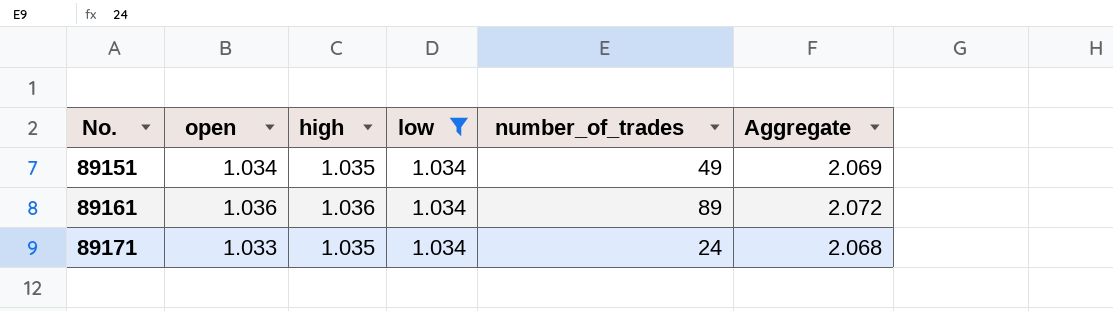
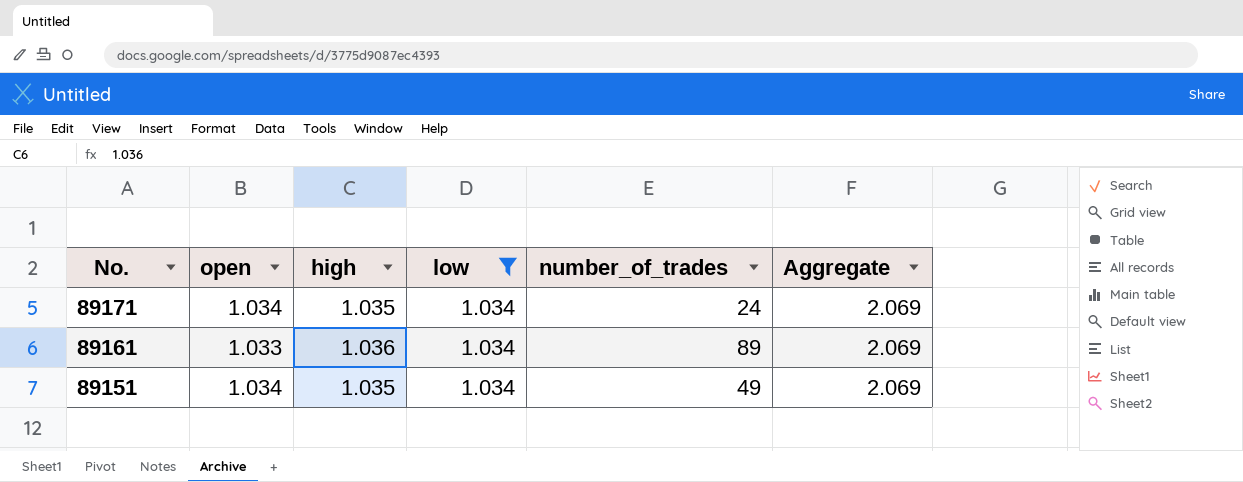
row order: No. ascending -> No. descending
89171 | open: 1.033 -> 1.034
89171 | Aggregate: 2.068 -> 2.069
89161 | open: 1.036 -> 1.033
89161 | Aggregate: 2.072 -> 2.069

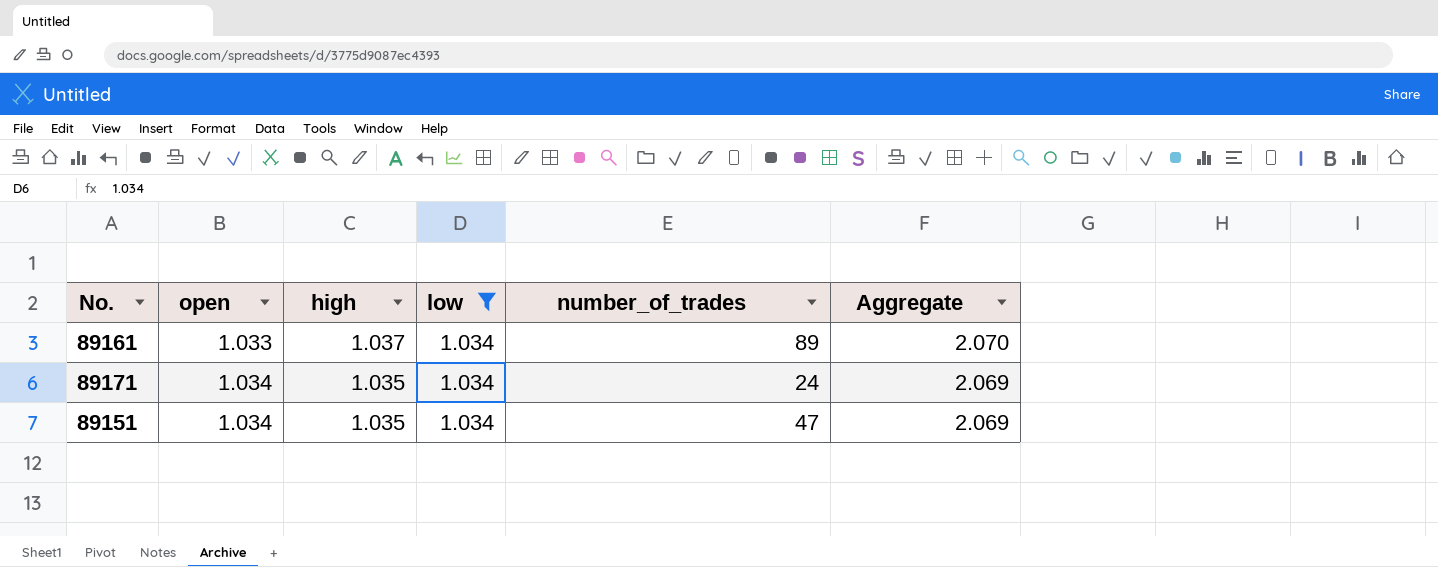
row order: No. descending -> open ascending
89161 | high: 1.036 -> 1.037
89161 | Aggregate: 2.069 -> 2.070
89151 | number_of_trades: 49 -> 47

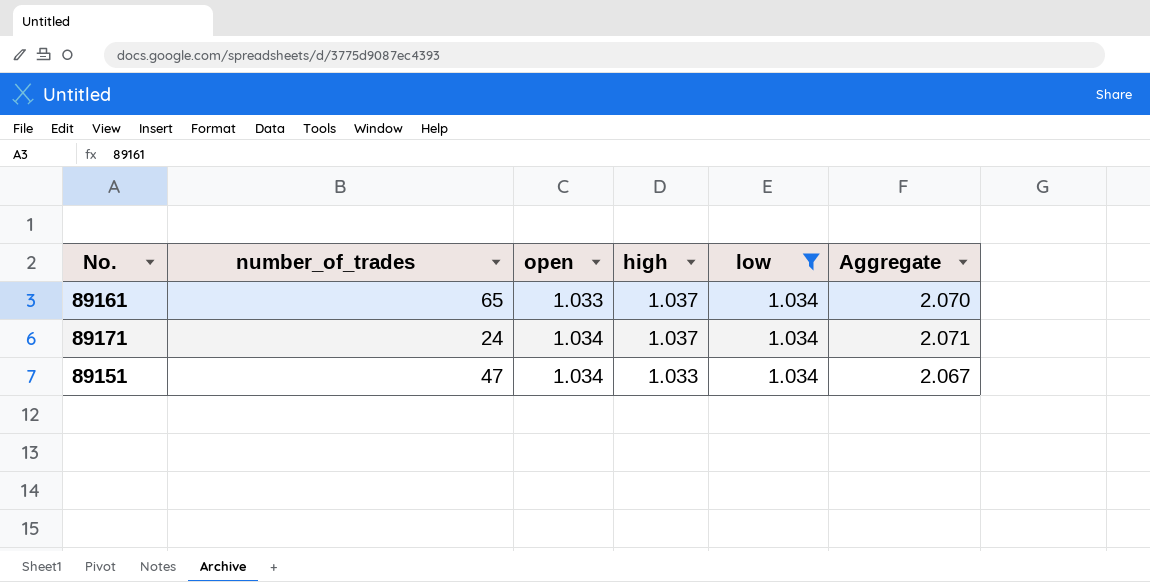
column number_of_trades | position: 5 -> 2
89161 | number_of_trades: 89 -> 65
89171 | high: 1.035 -> 1.037
89171 | Aggregate: 2.069 -> 2.071
89151 | high: 1.035 -> 1.033
89151 | Aggregate: 2.069 -> 2.067

